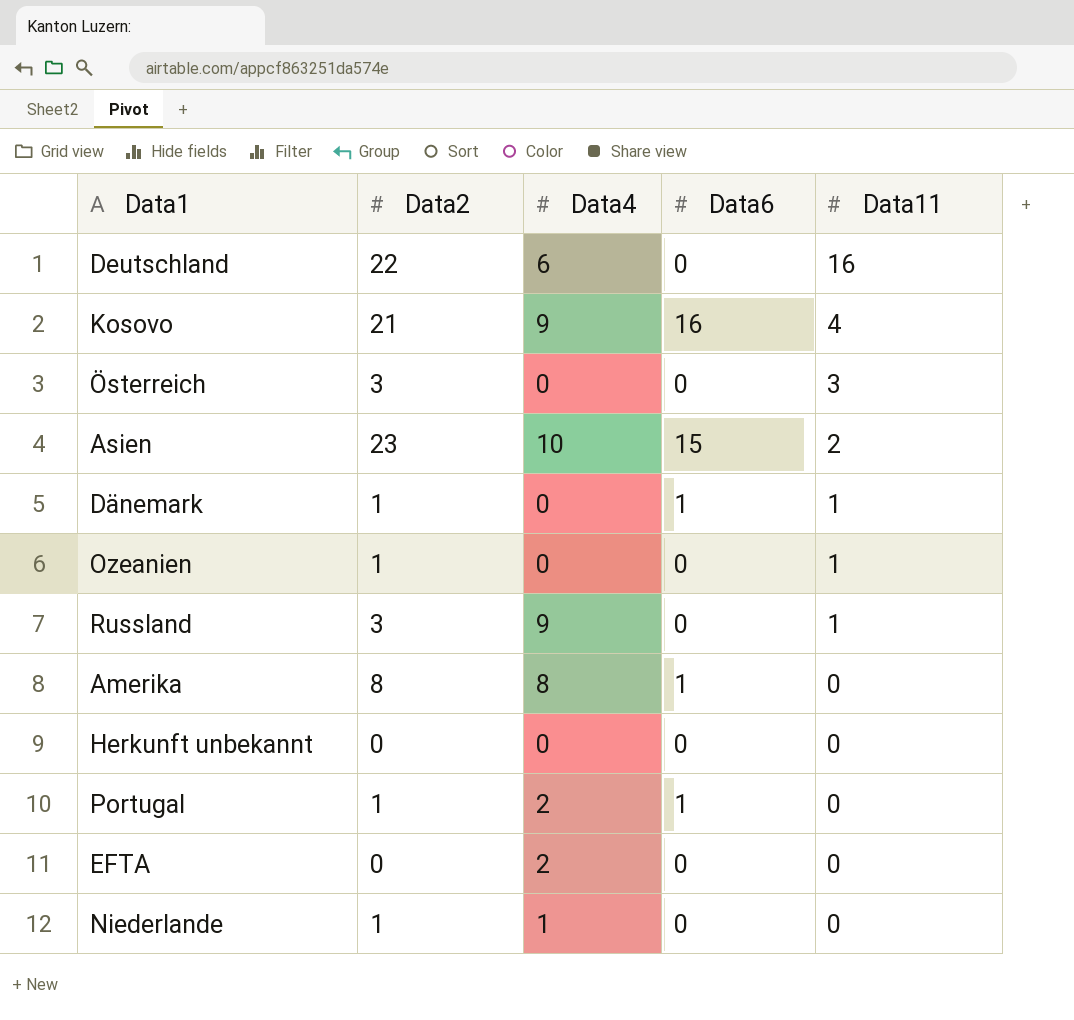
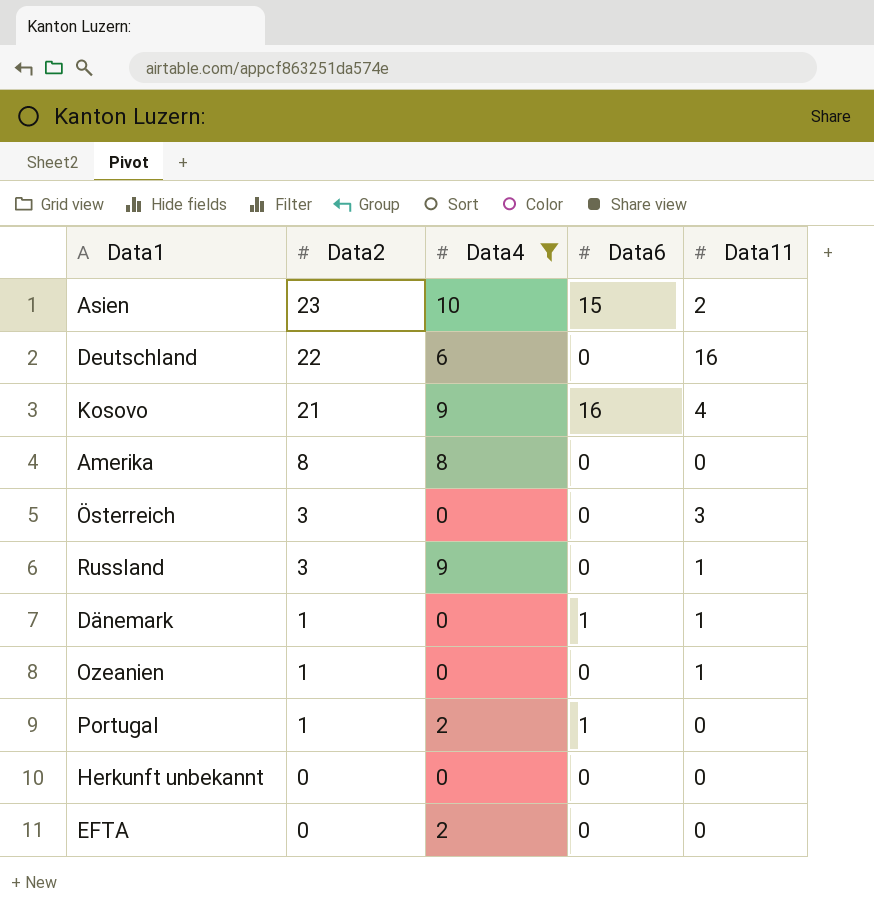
filter: none -> Data4 != 1
row order: Data11 descending -> Data2 descending
Amerika | Data6: 1 -> 0

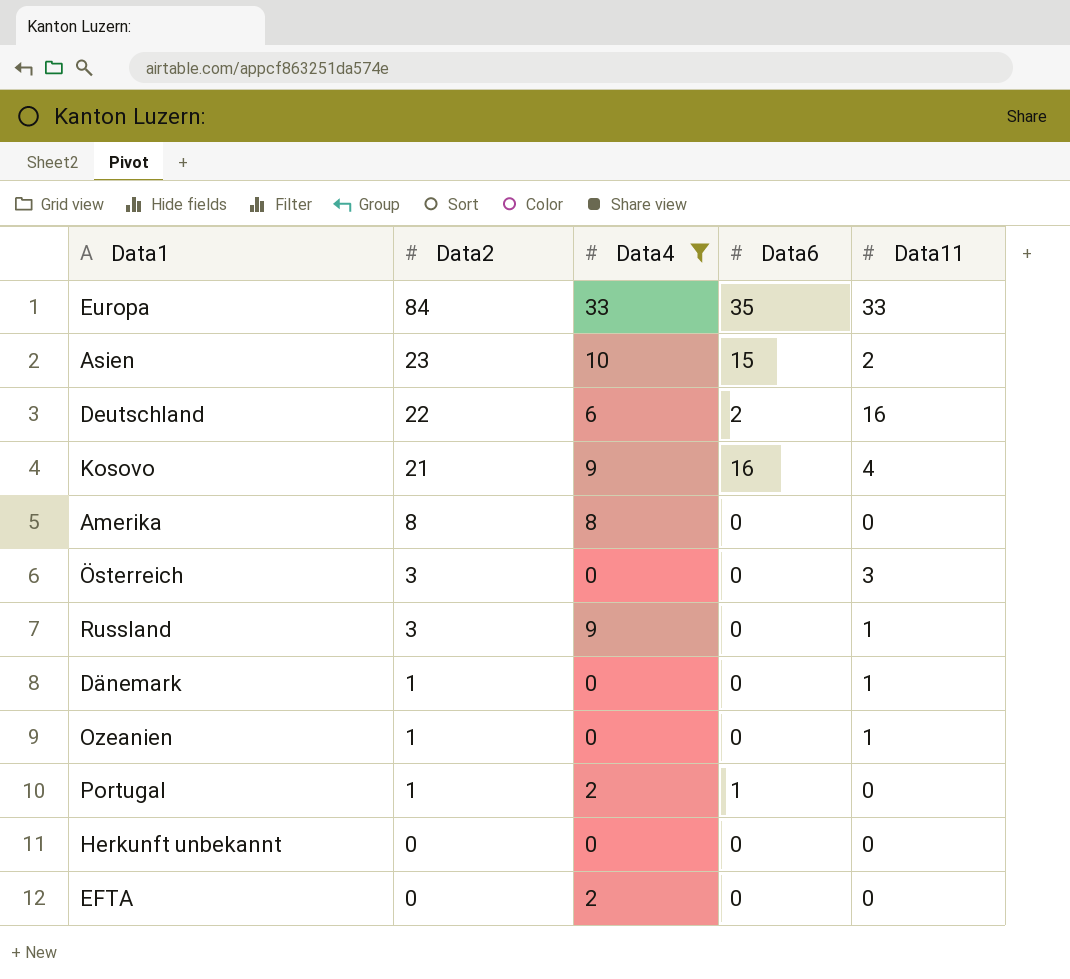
row Europa: none -> 84 | 33 | 35 | 33
Deutschland | Data6: 0 -> 2
Dänemark | Data6: 1 -> 0

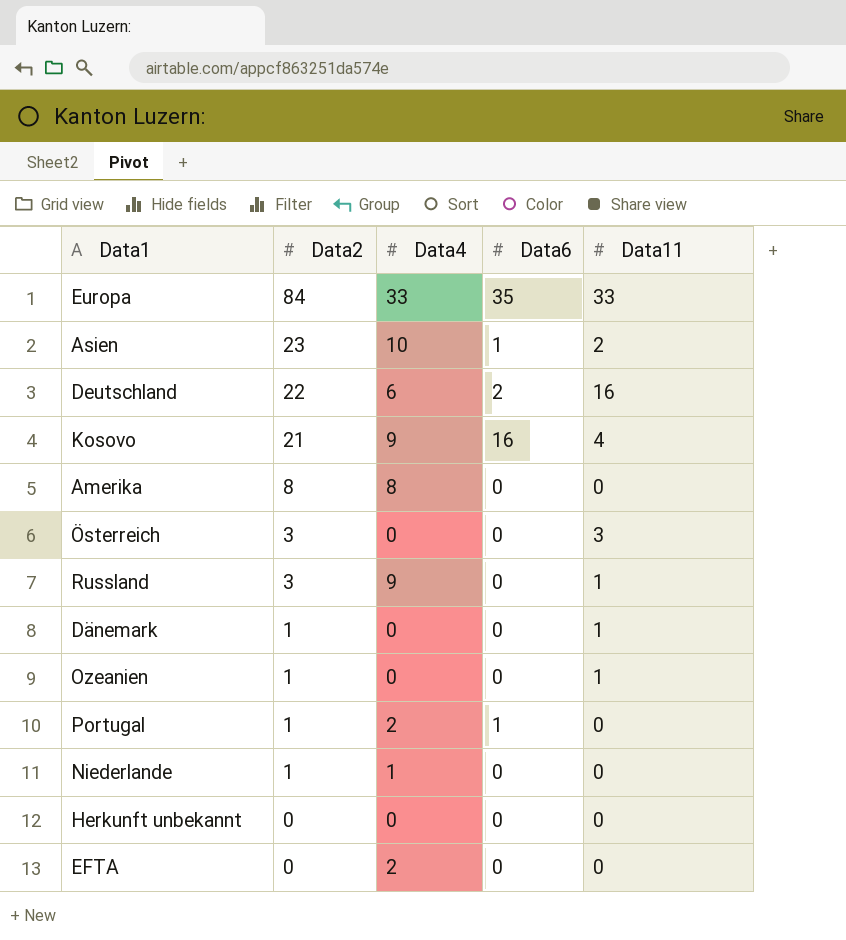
filter: Data4 != 1 -> none
Asien | Data6: 15 -> 1

